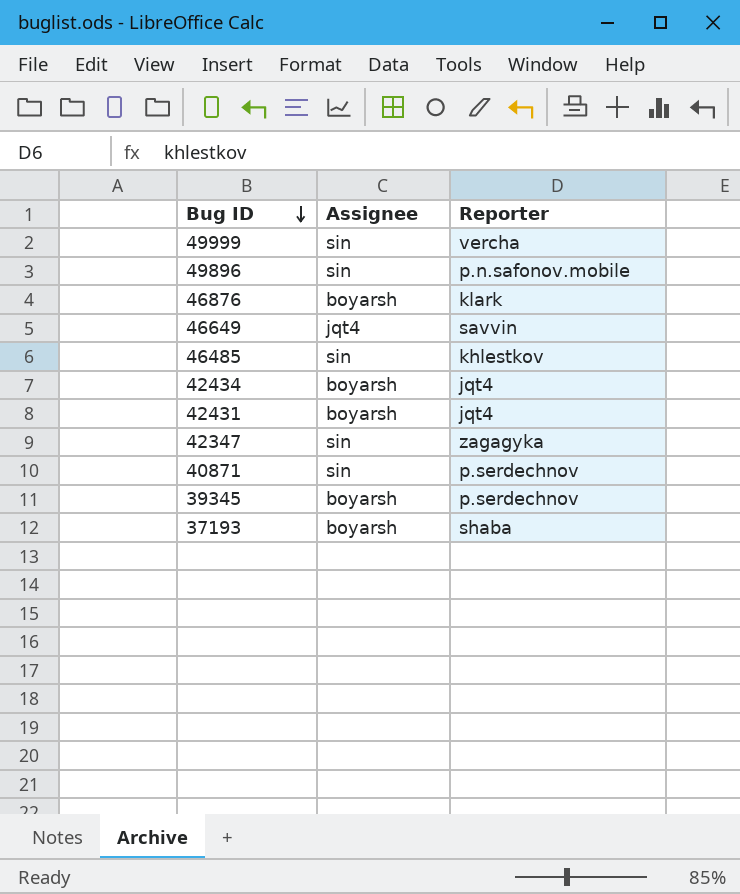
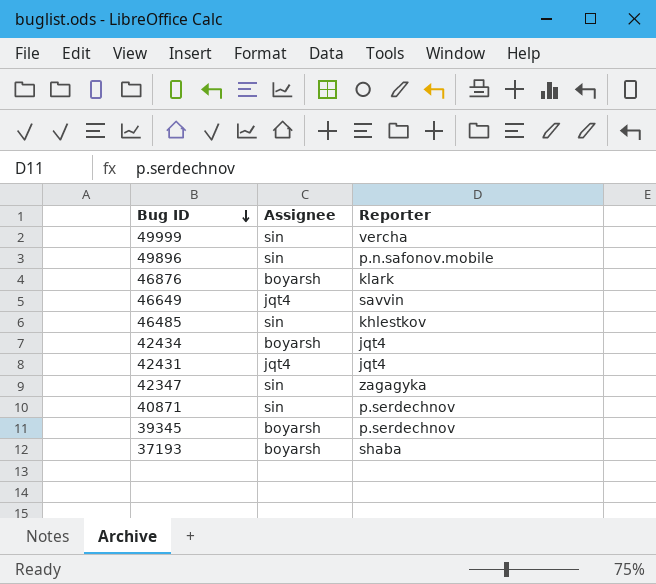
42431 | Assignee: boyarsh -> jqt4

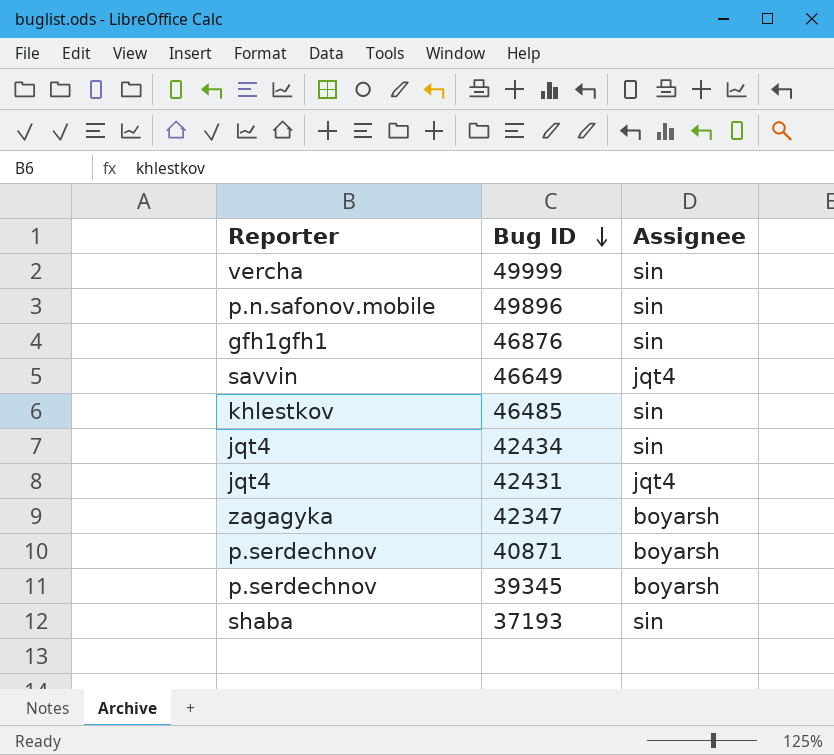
column Reporter | position: 3 -> 1
46876 | Reporter: klark -> gfh1gfh1
46876 | Assignee: boyarsh -> sin
42434 | Assignee: boyarsh -> sin
42347 | Assignee: sin -> boyarsh
40871 | Assignee: sin -> boyarsh
37193 | Assignee: boyarsh -> sin

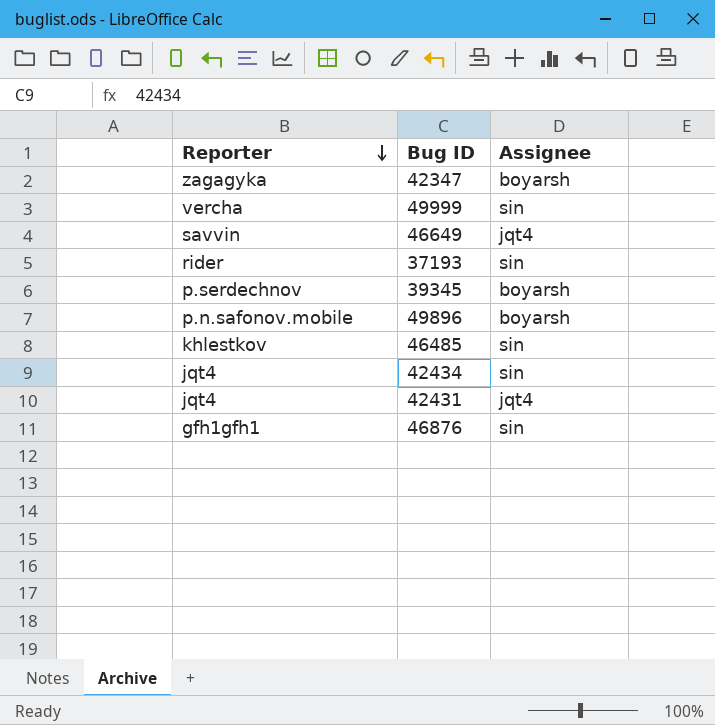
row order: Bug ID descending -> Reporter descending
row 40871: p.serdechnov | boyarsh -> none
37193 | Reporter: shaba -> rider
49896 | Assignee: sin -> boyarsh

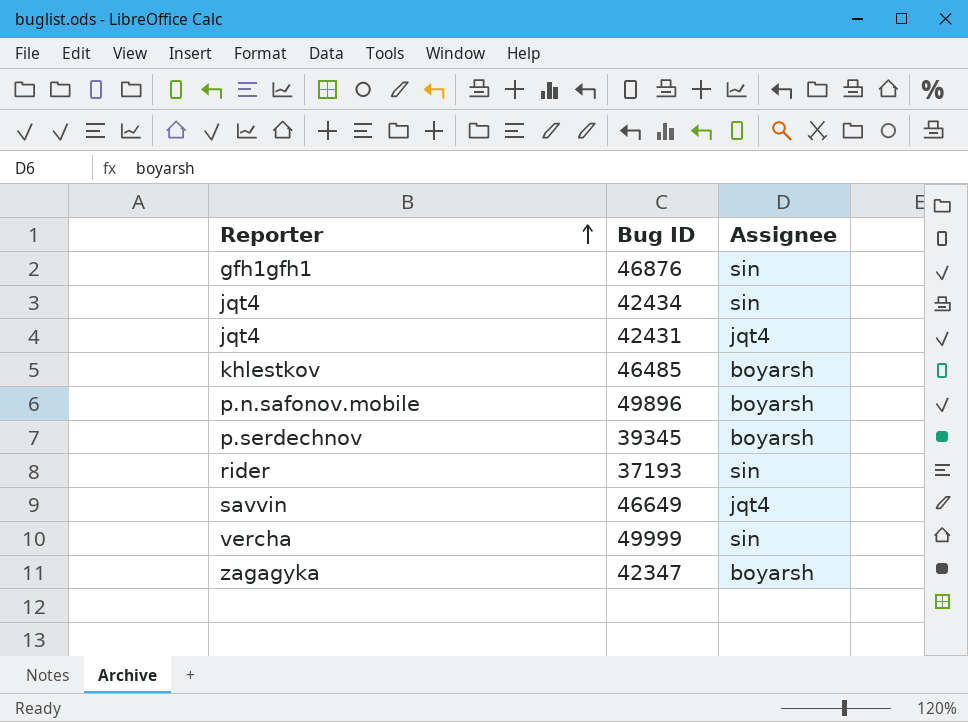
row order: Reporter descending -> Reporter ascending
46485 | Assignee: sin -> boyarsh

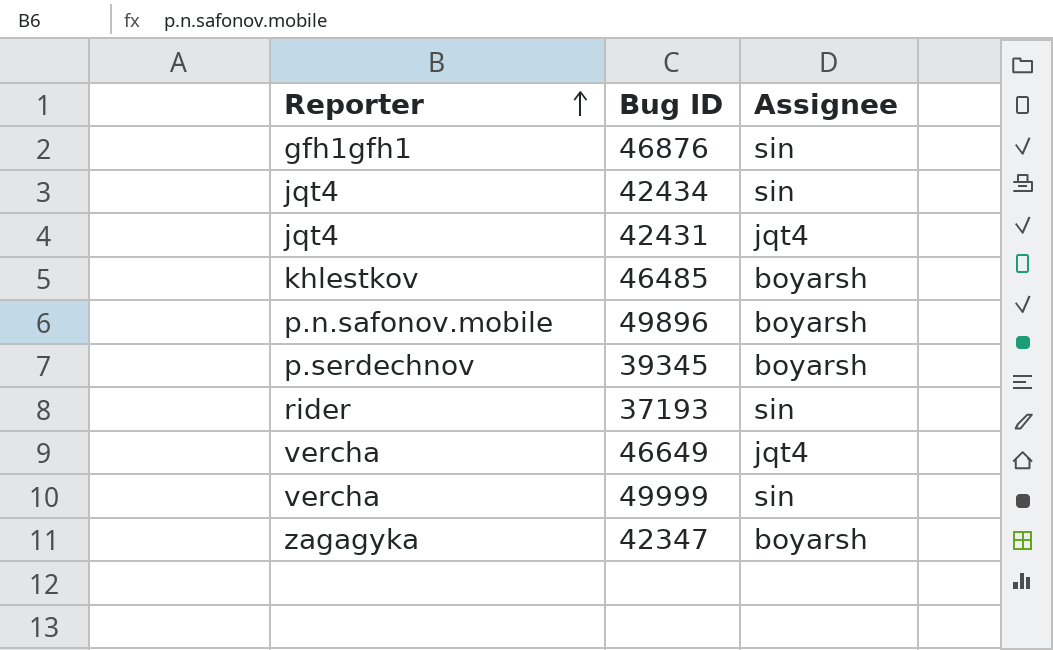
46649 | Reporter: savvin -> vercha

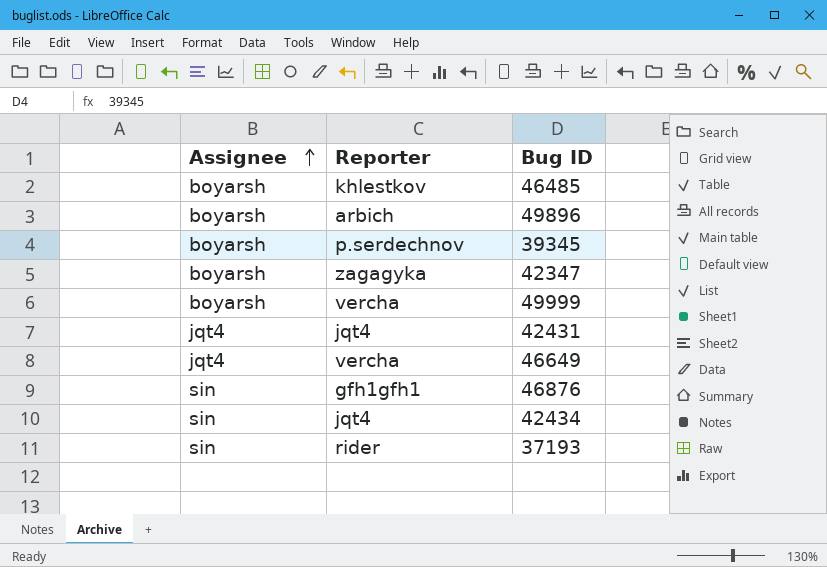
row order: Reporter ascending -> Assignee ascending
column Assignee | position: 3 -> 1
49896 | Reporter: p.n.safonov.mobile -> arbich
49999 | Assignee: sin -> boyarsh

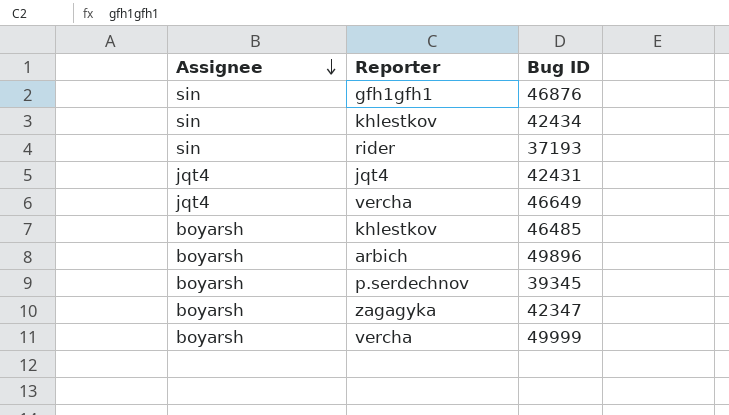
row order: Assignee ascending -> Assignee descending
42434 | Reporter: jqt4 -> khlestkov

